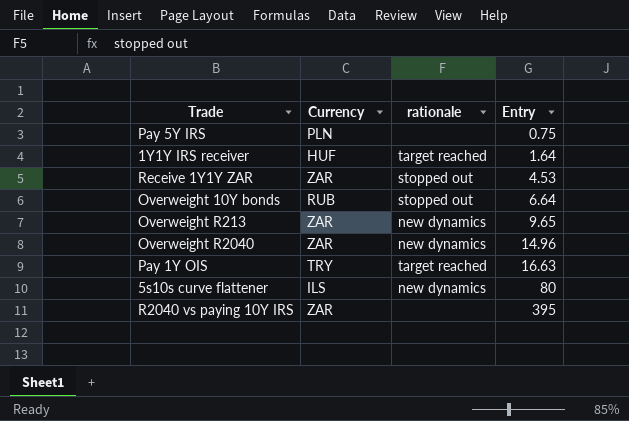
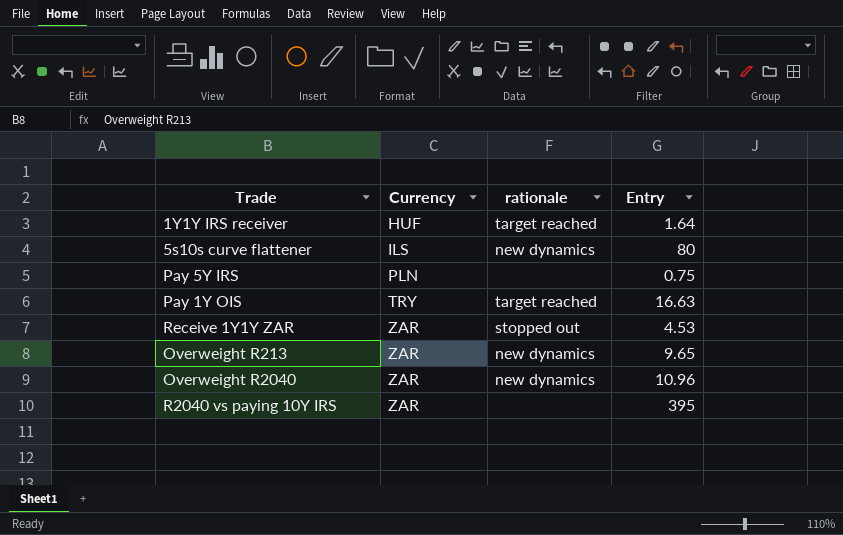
row order: Entry ascending -> Currency ascending
row Overweight 10Y bonds: RUB | stopped out | 6.64 -> none
Overweight R2040 | Entry: 14.96 -> 10.96

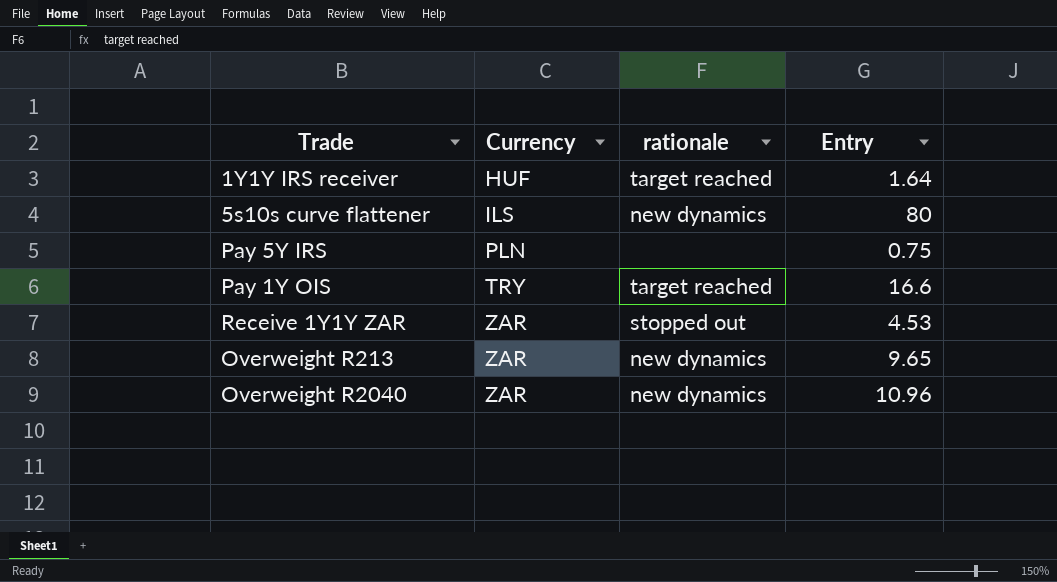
row R2040 vs paying 10Y IRS: ZAR | none | 395 -> none
Pay 1Y OIS | Entry: 16.63 -> 16.6

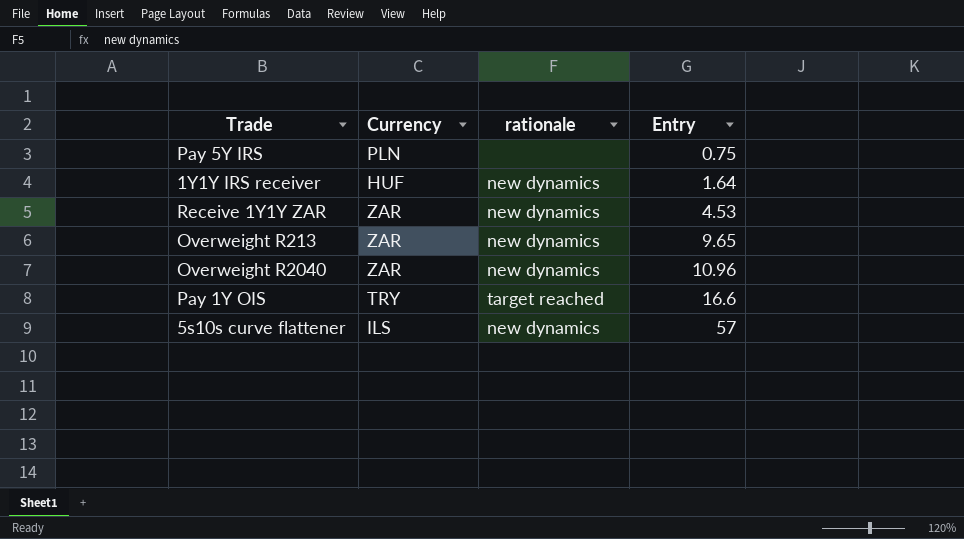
row order: Currency ascending -> Entry ascending
1Y1Y IRS receiver | rationale: target reached -> new dynamics
Receive 1Y1Y ZAR | rationale: stopped out -> new dynamics
5s10s curve flattener | Entry: 80 -> 57

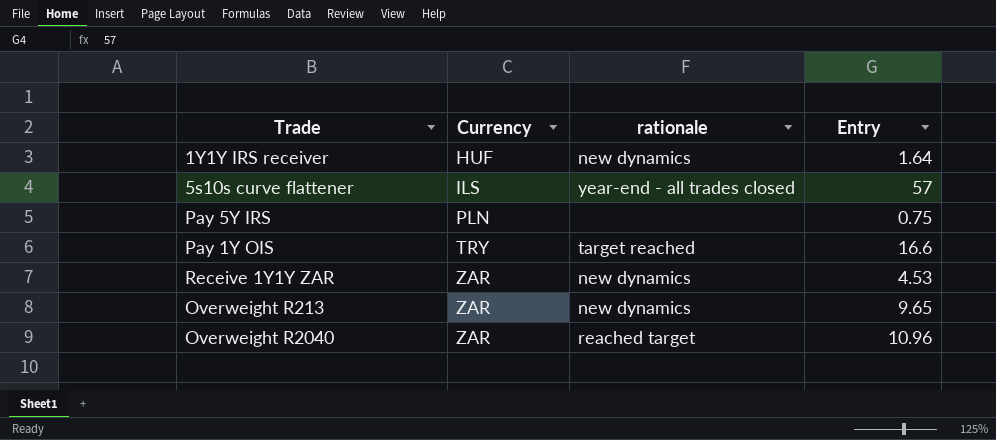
row order: Entry ascending -> Currency ascending
5s10s curve flattener | rationale: new dynamics -> year-end - all trades closed
Overweight R2040 | rationale: new dynamics -> reached target

